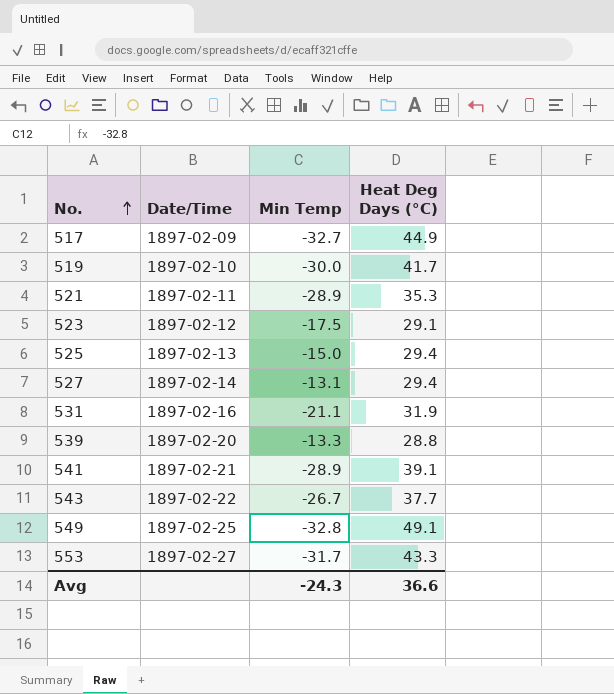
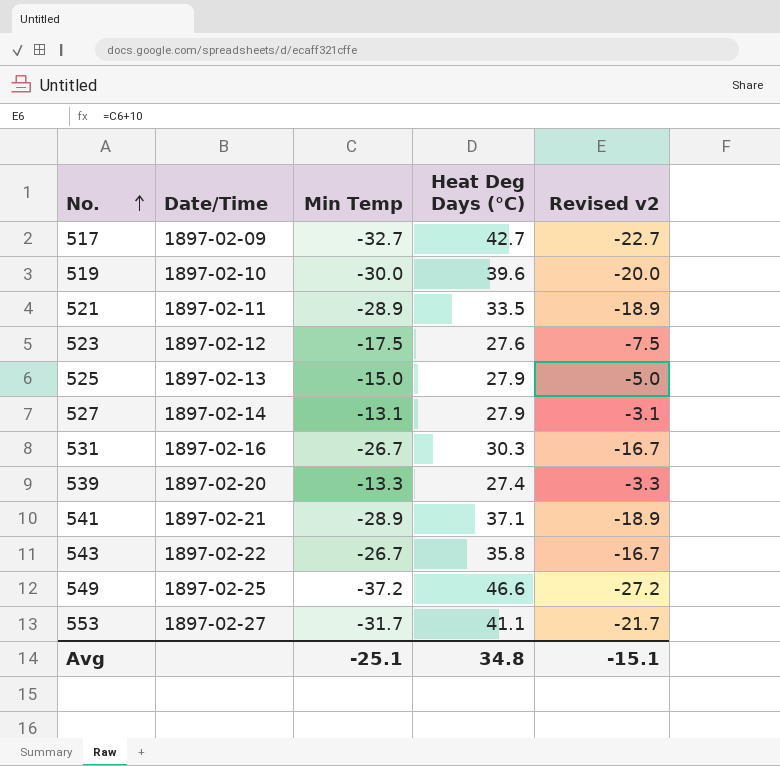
column Revised v2 | formula: none -> [Min Temp] + 10
517 | Heat Deg Days (°C): 44.9 -> 42.7
519 | Heat Deg Days (°C): 41.7 -> 39.6
521 | Heat Deg Days (°C): 35.3 -> 33.5
523 | Heat Deg Days (°C): 29.1 -> 27.6
525 | Heat Deg Days (°C): 29.4 -> 27.9
527 | Heat Deg Days (°C): 29.4 -> 27.9
531 | Min Temp: -21.1 -> -26.7
531 | Heat Deg Days (°C): 31.9 -> 30.3
539 | Heat Deg Days (°C): 28.8 -> 27.4
541 | Heat Deg Days (°C): 39.1 -> 37.1
543 | Heat Deg Days (°C): 37.7 -> 35.8
549 | Min Temp: -32.8 -> -37.2
549 | Heat Deg Days (°C): 49.1 -> 46.6
553 | Heat Deg Days (°C): 43.3 -> 41.1
Avg | Min Temp: -24.3 -> -25.1
Avg | Heat Deg Days (°C): 36.6 -> 34.8

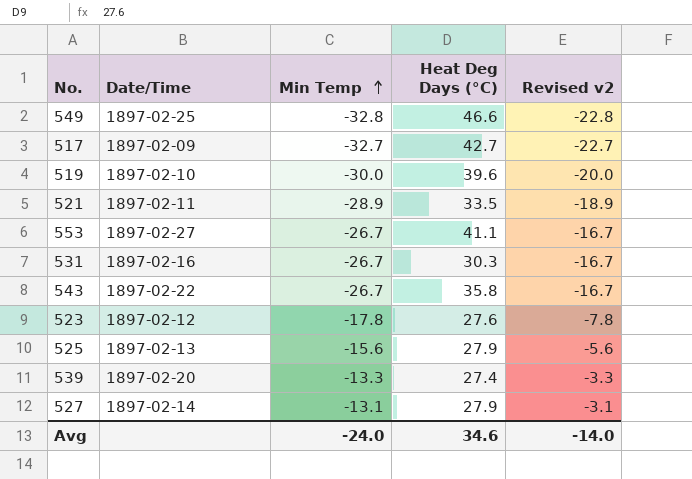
row order: No. ascending -> Min Temp ascending
row 541: 1897-02-21 | -28.9 | 37.1 | -18.9 -> none
549 | Min Temp: -37.2 -> -32.8
549 | Revised v2: -27.2 -> -22.8
553 | Min Temp: -31.7 -> -26.7
553 | Revised v2: -21.7 -> -16.7
523 | Min Temp: -17.5 -> -17.8
523 | Revised v2: -7.5 -> -7.8
525 | Min Temp: -15.0 -> -15.6
525 | Revised v2: -5.0 -> -5.6
Avg | Min Temp: -25.1 -> -24.0
Avg | Heat Deg Days (°C): 34.8 -> 34.6
Avg | Revised v2: -15.1 -> -14.0

